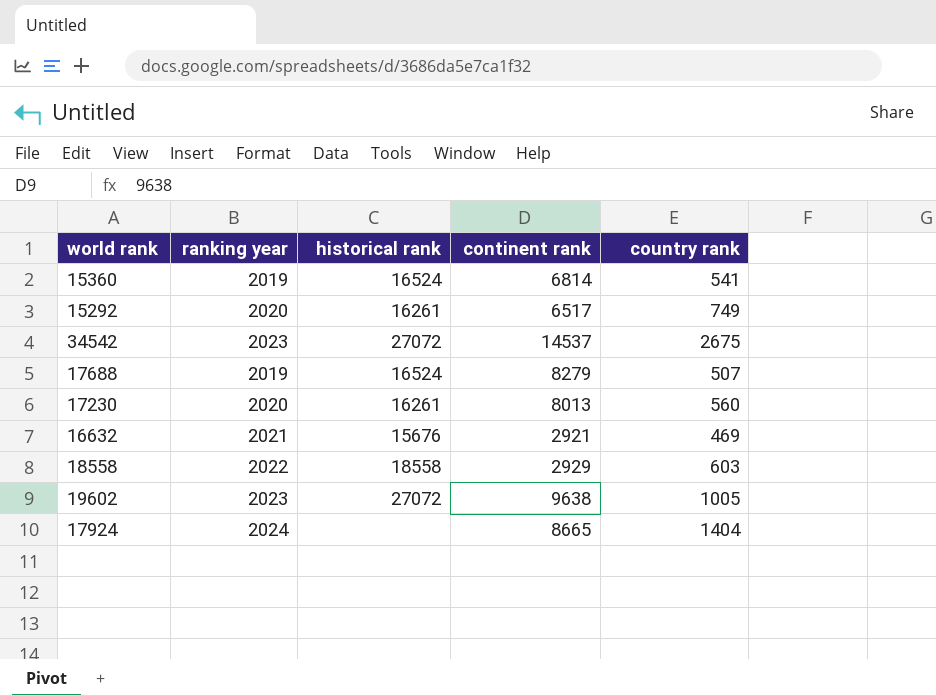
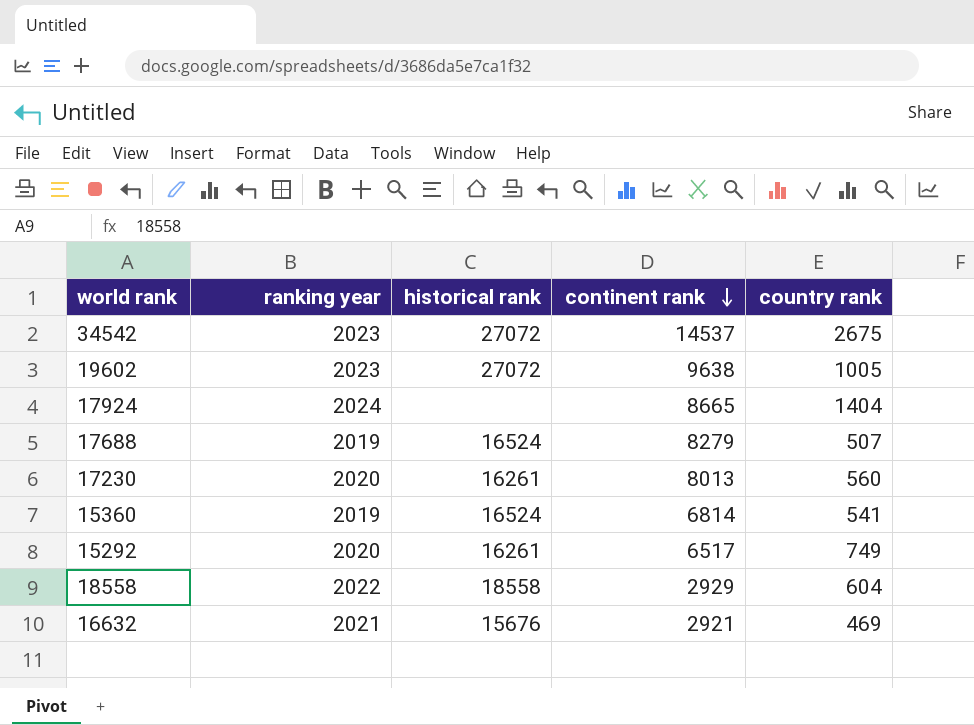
row order: none -> continent rank descending
18558 | country rank: 603 -> 604

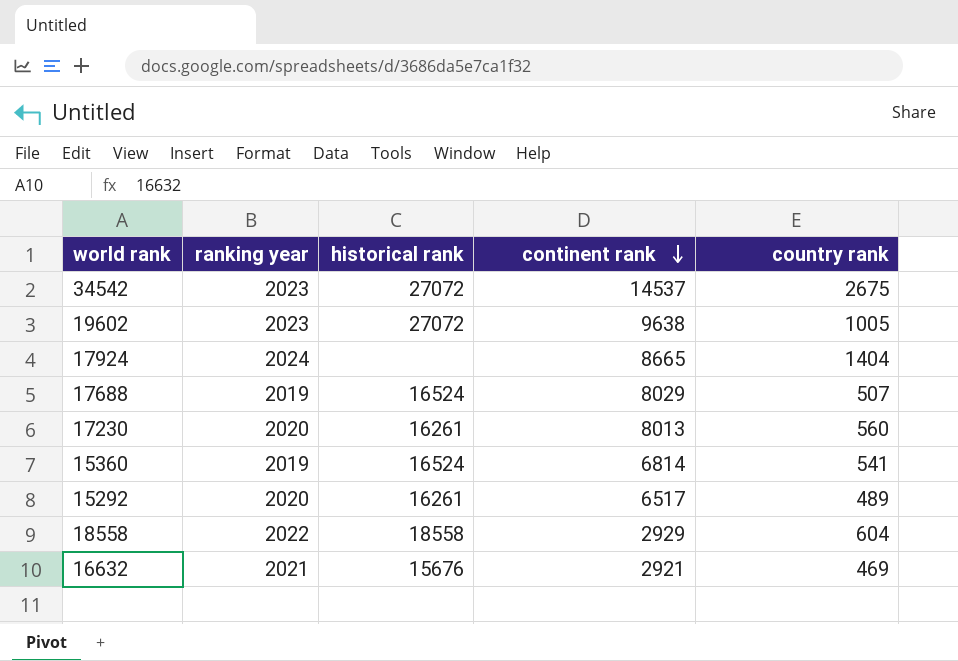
17688 | continent rank: 8279 -> 8029
15292 | country rank: 749 -> 489

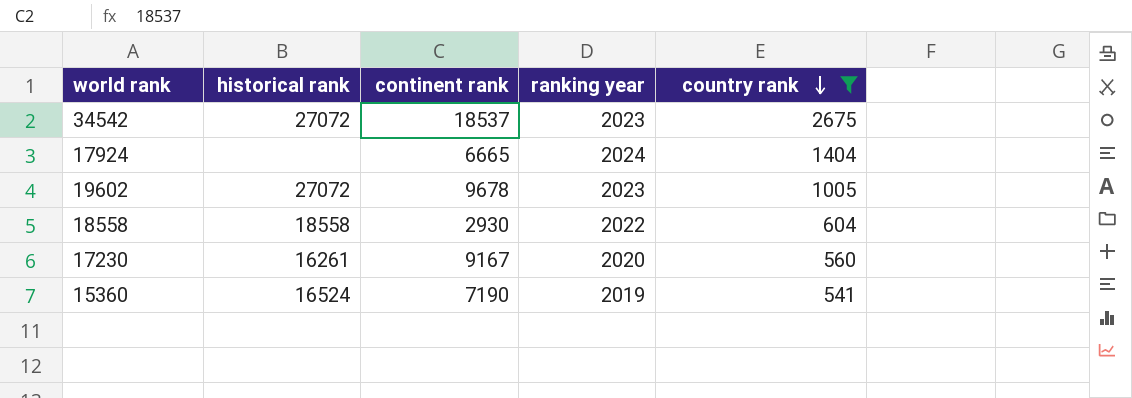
filter: none -> country rank >= 541
row order: continent rank descending -> country rank descending
column ranking year | position: 2 -> 4
34542 | continent rank: 14537 -> 18537
17924 | continent rank: 8665 -> 6665
19602 | continent rank: 9638 -> 9678
18558 | continent rank: 2929 -> 2930
17230 | continent rank: 8013 -> 9167
15360 | continent rank: 6814 -> 7190

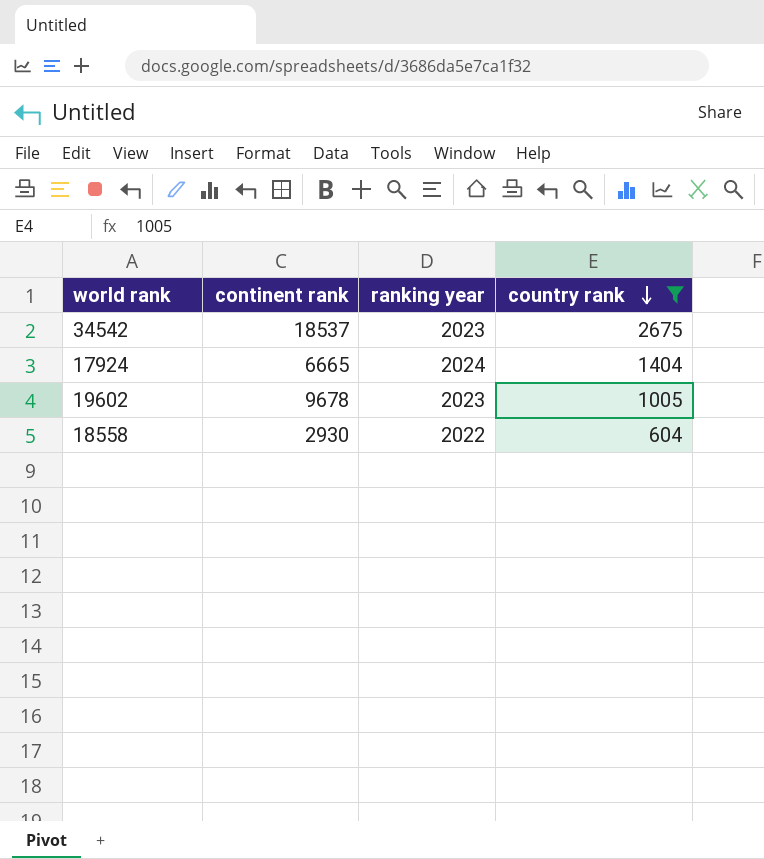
column historical rank | position: 2 -> none
row 17230: 16261 | 9167 | 2020 | 560 -> none
row 15360: 16524 | 7190 | 2019 | 541 -> none

